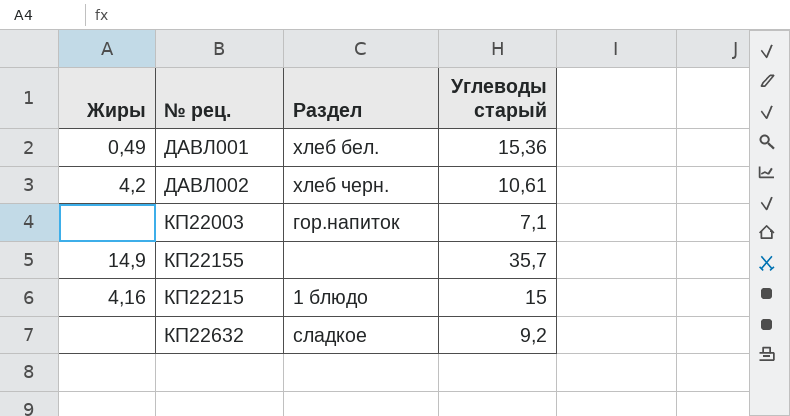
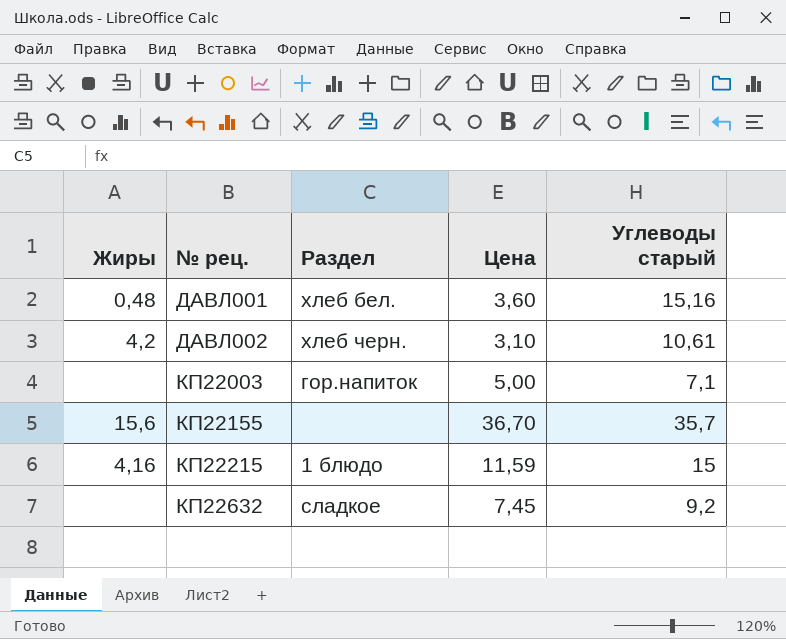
column Цена | position: none -> 4
ДАВЛ001 | Жиры: 0,49 -> 0,48
ДАВЛ001 | Углеводы старый: 15,36 -> 15,16
КП22155 | Жиры: 14,9 -> 15,6

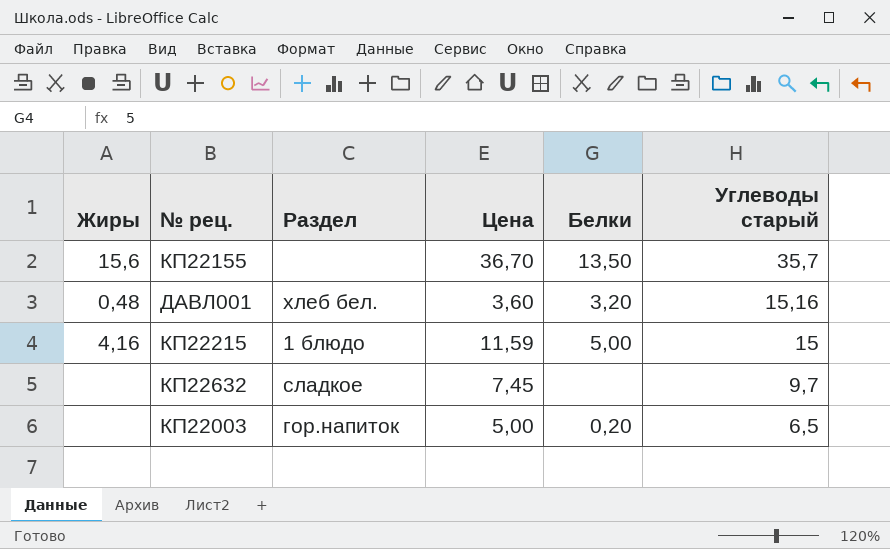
row order: № рец. ascending -> Углеводы старый descending
column Белки | position: none -> 5
row ДАВЛ002: 4,2 | хлеб черн. | 3,10 | 10,61 -> none
КП22632 | Углеводы старый: 9,2 -> 9,7
КП22003 | Углеводы старый: 7,1 -> 6,5

